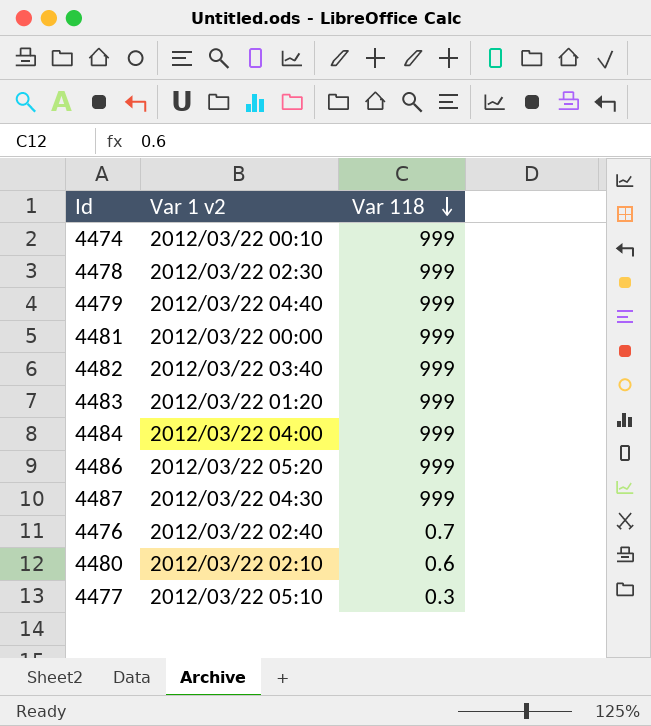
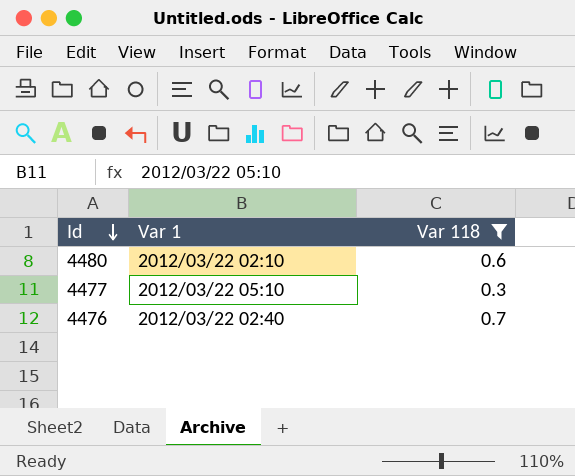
filter: none -> Var 118 != 999
row order: Var 118 descending -> Id descending
column name: Var 1 v2 -> Var 1

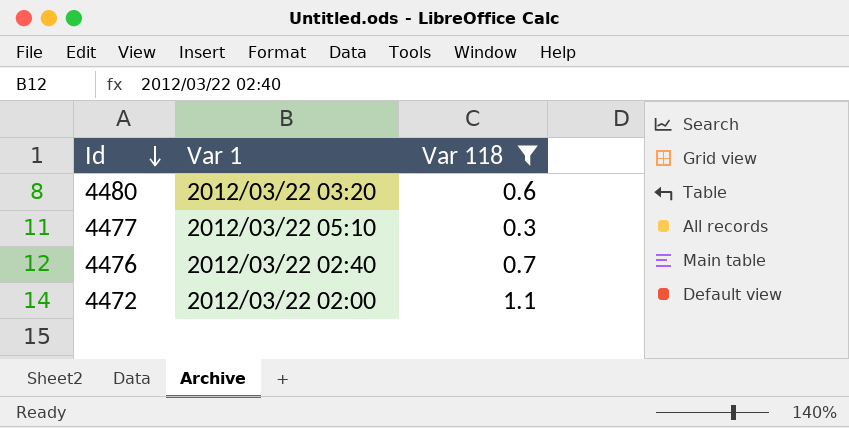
4480 | Var 1: 2012/03/22 02:10 -> 2012/03/22 03:20
row 4472: none -> 2012/03/22 02:00 | 1.1

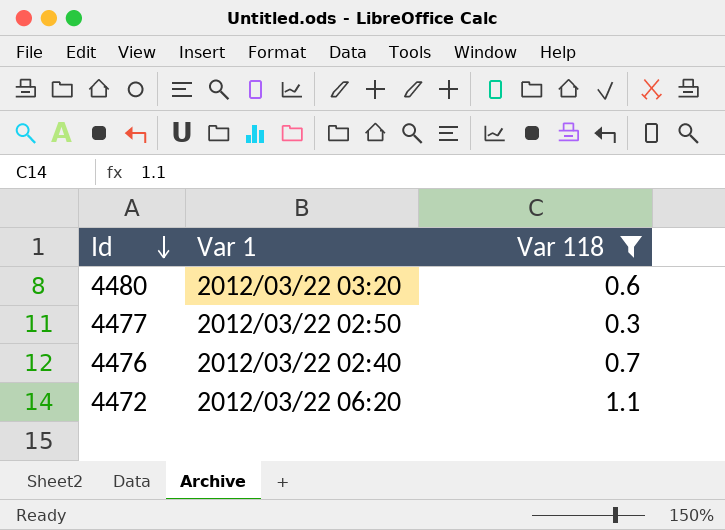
4477 | Var 1: 2012/03/22 05:10 -> 2012/03/22 02:50
4472 | Var 1: 2012/03/22 02:00 -> 2012/03/22 06:20

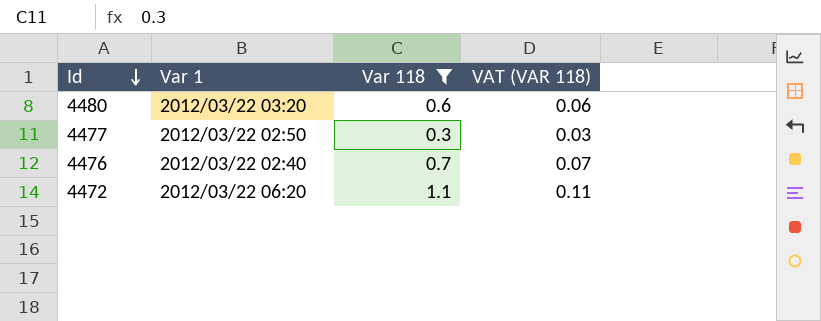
column VAT (VAR 118) | formula: none -> [Var 118] * 0.1

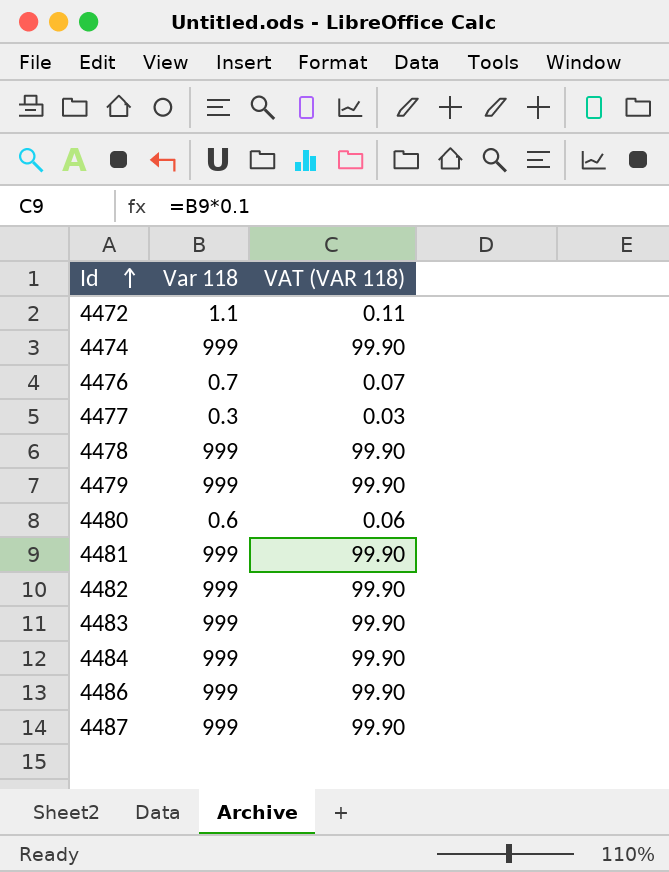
filter: Var 118 != 999 -> none
row order: Id descending -> Id ascending
column Var 1 | position: 2 -> none

